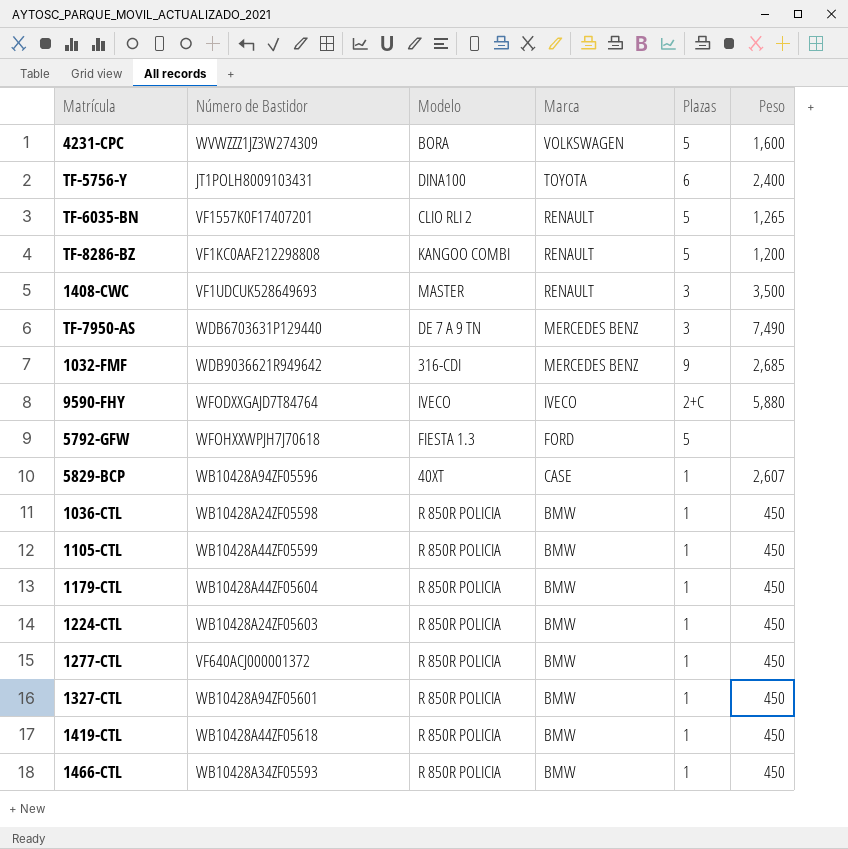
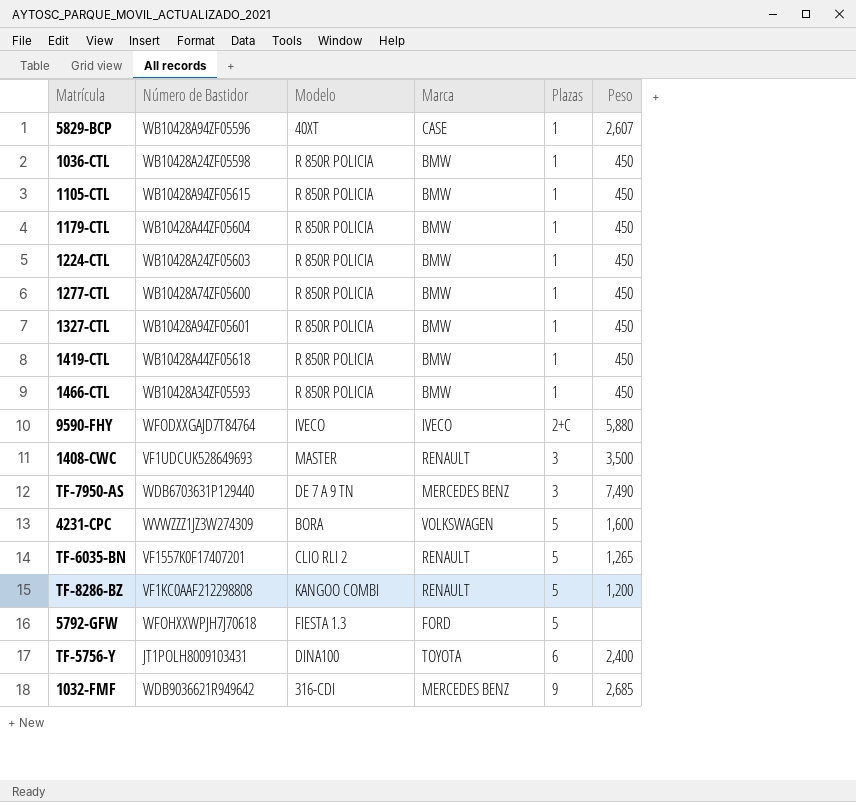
row order: Marca descending -> Plazas ascending
1105-CTL | Número de Bastidor: WB10428A44ZF05599 -> WB10428A94ZF05615
1277-CTL | Número de Bastidor: VF640ACJ000001372 -> WB10428A74ZF05600

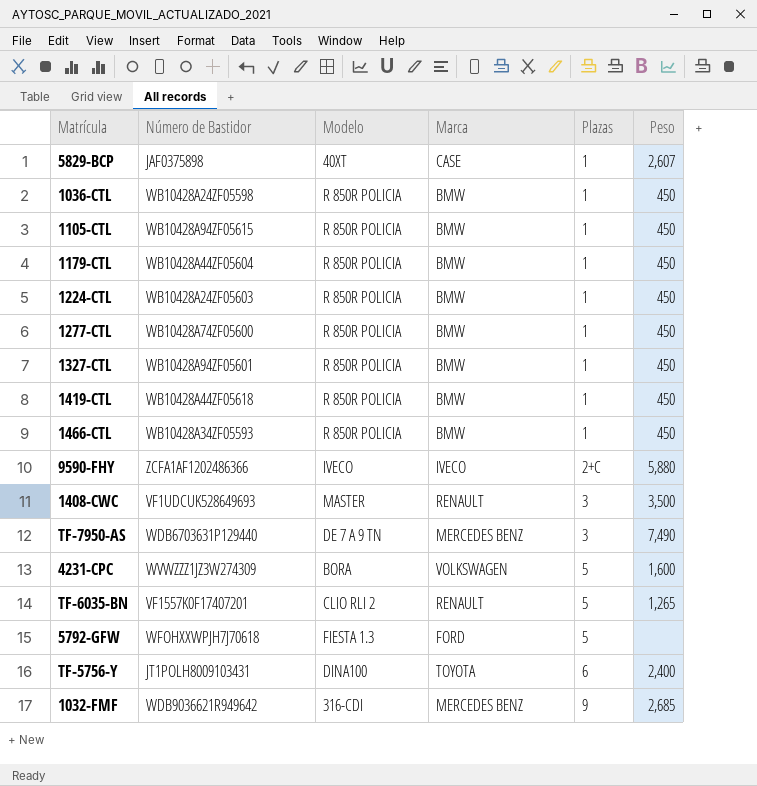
row TF-8286-BZ: VF1KC0AAF212298808 | KANGOO COMBI | RENAULT | 5 | 1,200 -> none
5829-BCP | Número de Bastidor: WB10428A94ZF05596 -> JAF0375898
9590-FHY | Número de Bastidor: WFODXXGAJD7T84764 -> ZCFA1AF1202486366

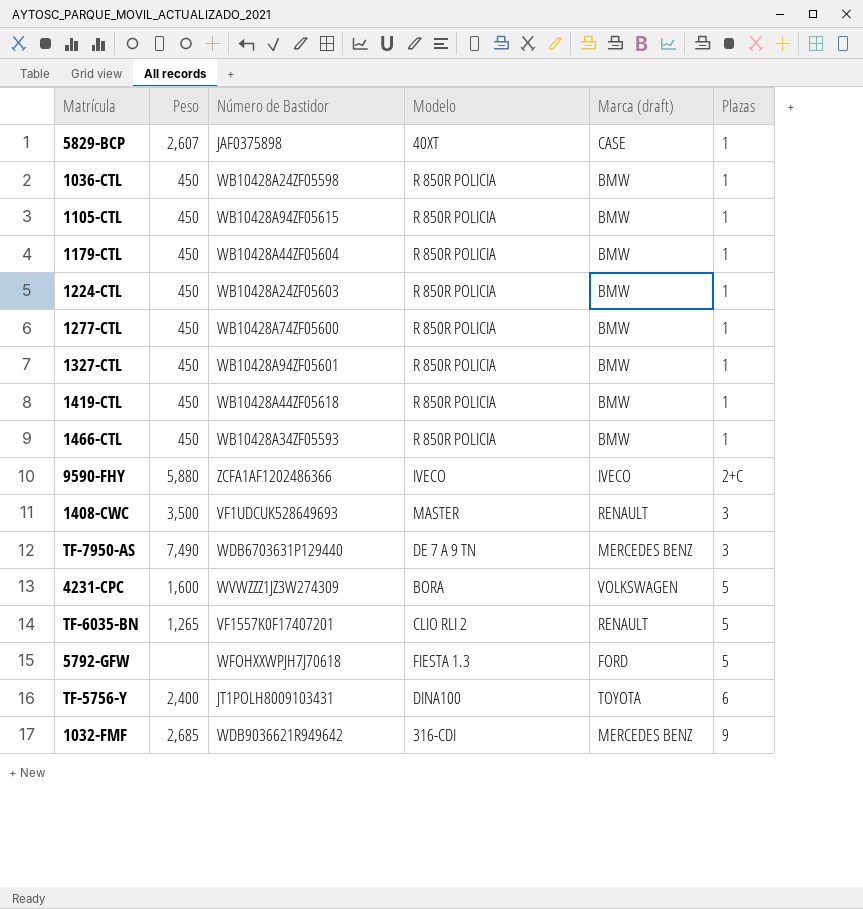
column Peso | position: 6 -> 2
column name: Marca -> Marca (draft)

